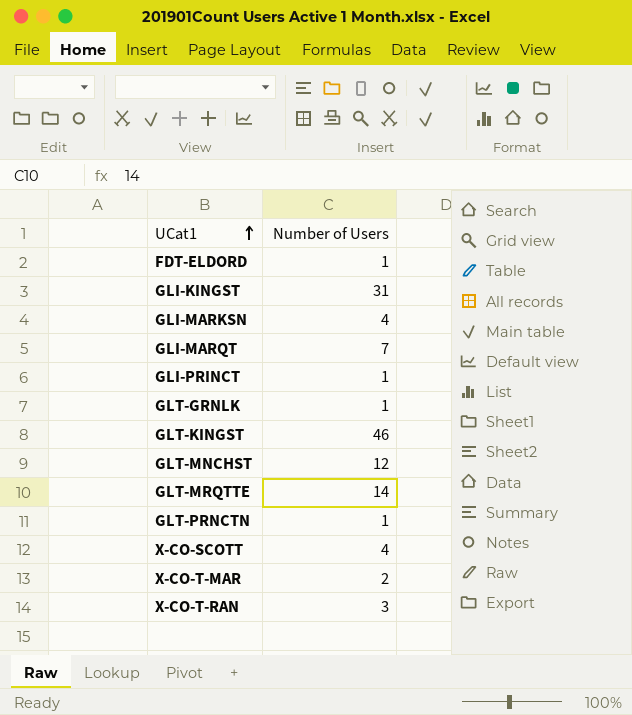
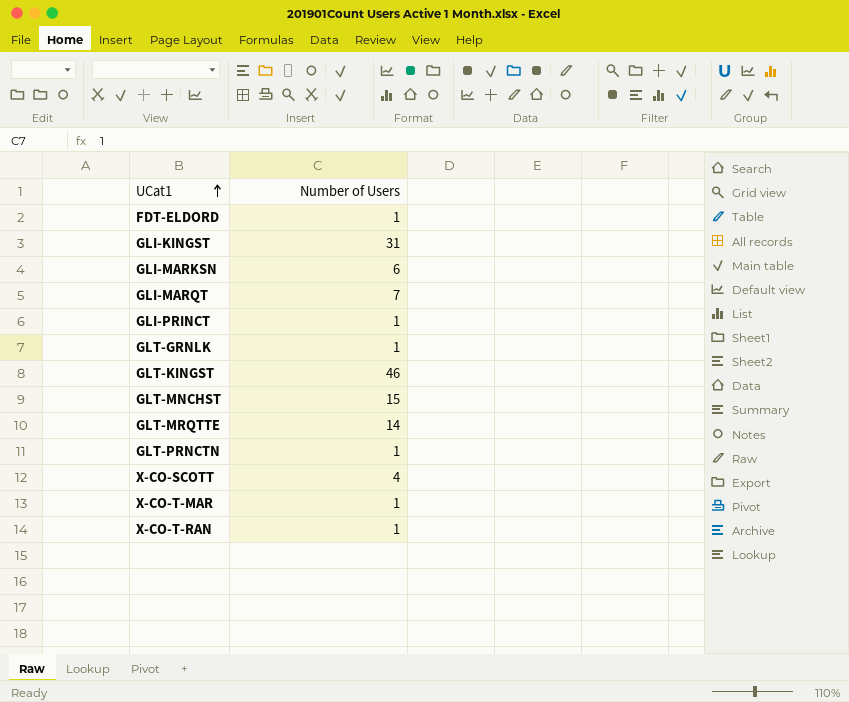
GLI-MARKSN | Number of Users: 4 -> 6
GLT-MNCHST | Number of Users: 12 -> 15
X-CO-T-MAR | Number of Users: 2 -> 1
X-CO-T-RAN | Number of Users: 3 -> 1

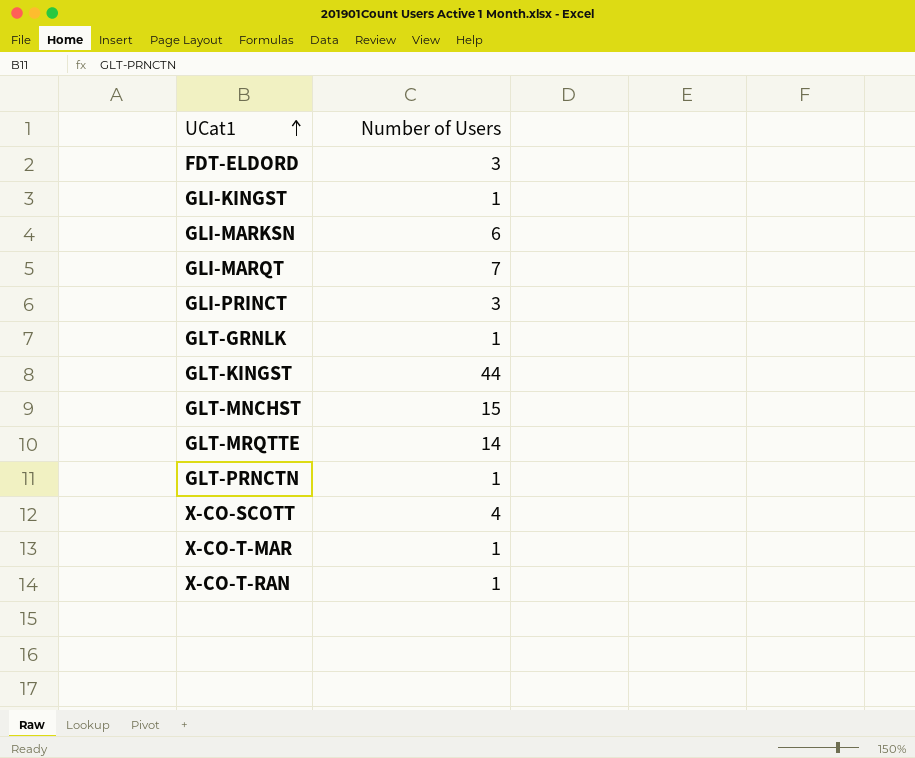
FDT-ELDORD | Number of Users: 1 -> 3
GLI-KINGST | Number of Users: 31 -> 1
GLI-PRINCT | Number of Users: 1 -> 3
GLT-KINGST | Number of Users: 46 -> 44

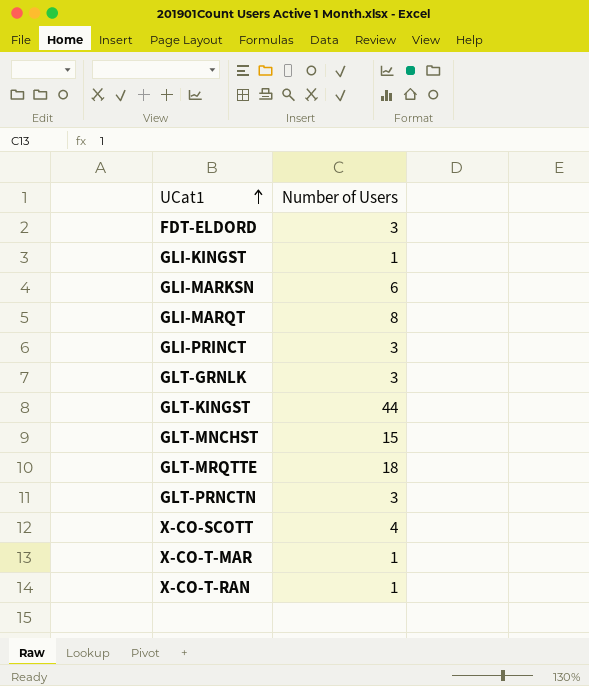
GLI-MARQT | Number of Users: 7 -> 8
GLT-GRNLK | Number of Users: 1 -> 3
GLT-MRQTTE | Number of Users: 14 -> 18
GLT-PRNCTN | Number of Users: 1 -> 3

